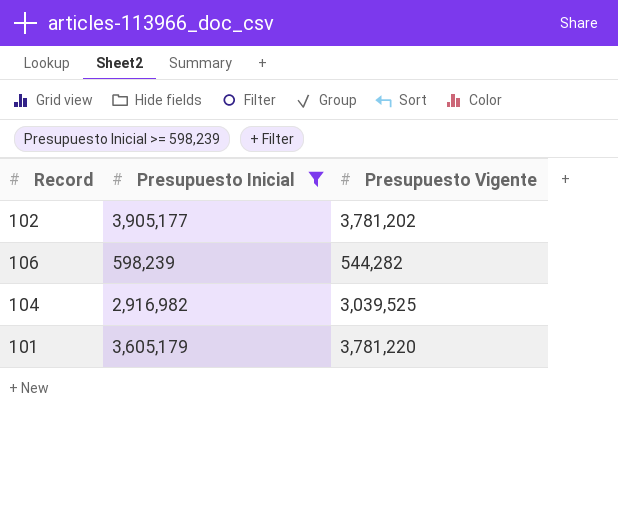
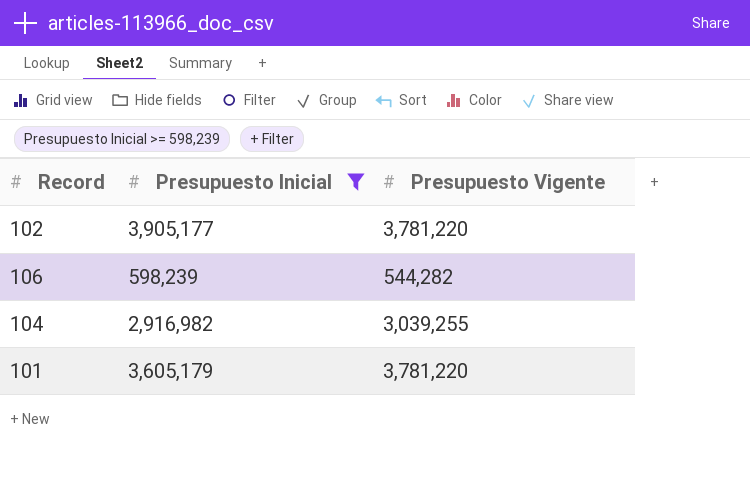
102 | Presupuesto Vigente: 3,781,202 -> 3,781,220
104 | Presupuesto Vigente: 3,039,525 -> 3,039,255

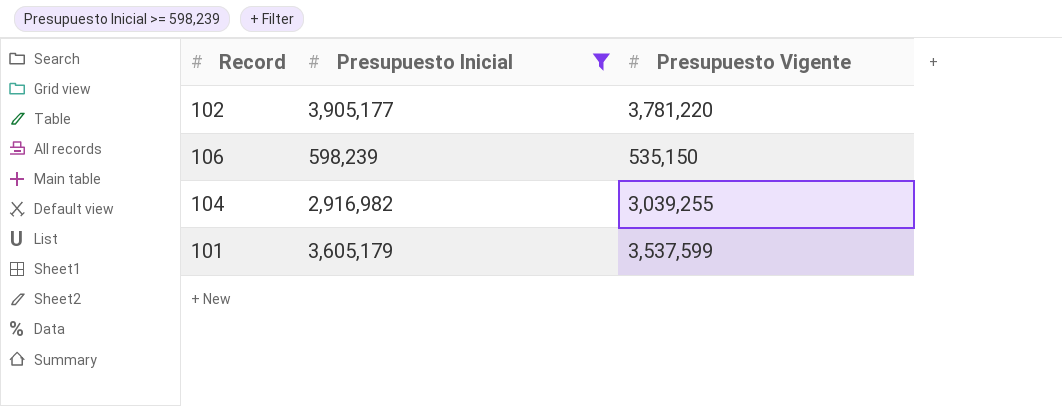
106 | Presupuesto Vigente: 544,282 -> 535,150
101 | Presupuesto Vigente: 3,781,220 -> 3,537,599

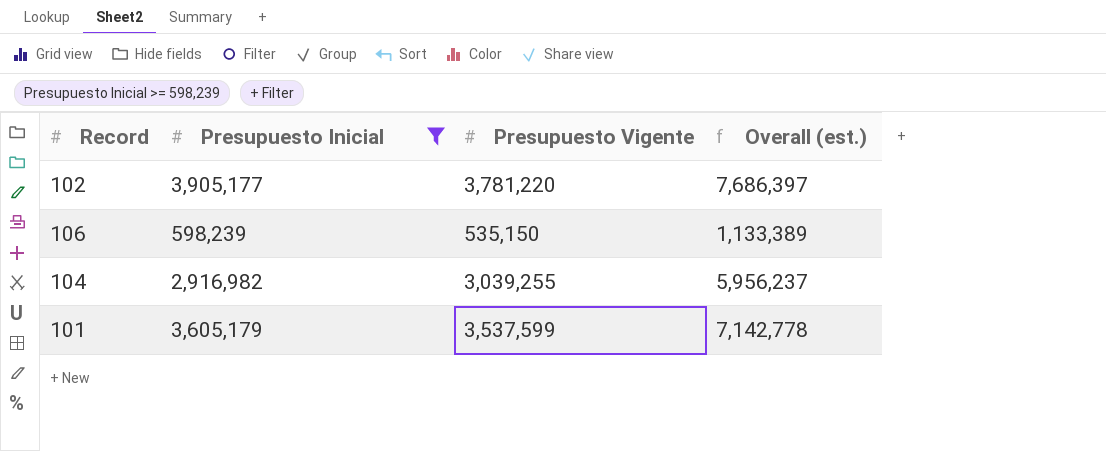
column Overall (est.) | formula: none -> [Presupuesto Inicial] + [Presupuesto Vigente]

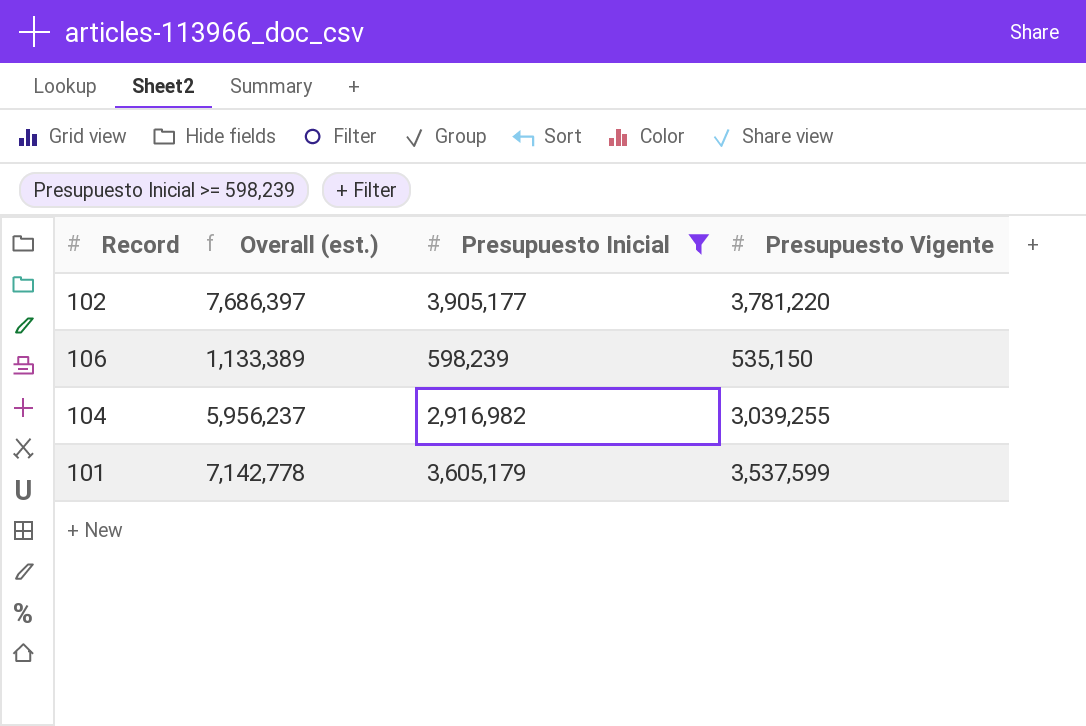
column Overall (est.) | position: 4 -> 2

